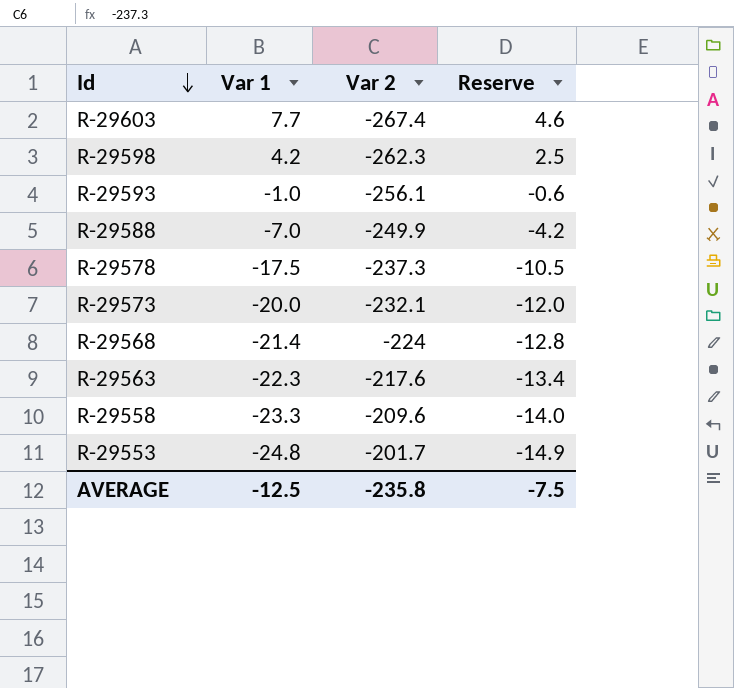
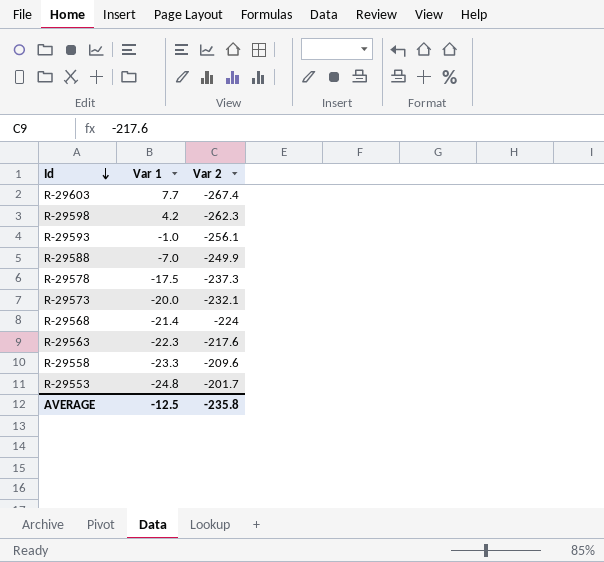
column Reserve | formula: [Var 1] * 0.6 -> none

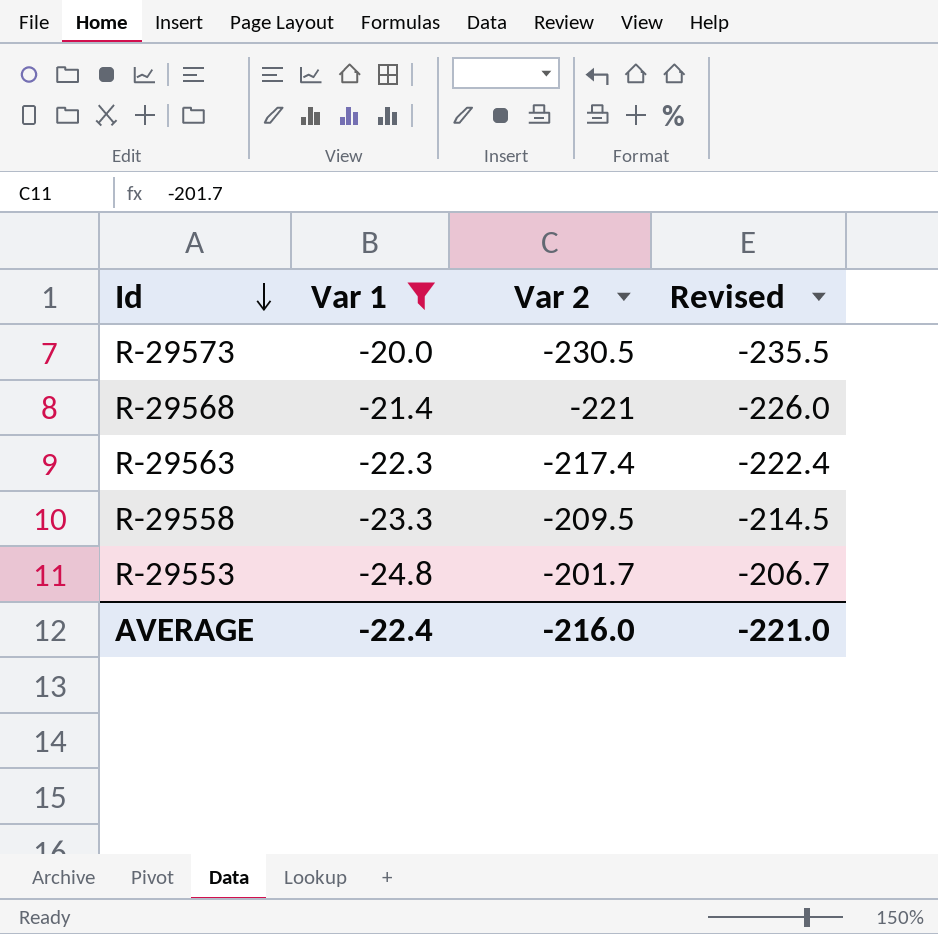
filter: none -> Var 1 <= -20.0
column Revised | formula: none -> [Var 2] - 5
R-29573 | Var 2: -232.1 -> -230.5
R-29568 | Var 2: -224 -> -221
R-29563 | Var 2: -217.6 -> -217.4
R-29558 | Var 2: -209.6 -> -209.5
AVERAGE | Var 1: -12.5 -> -22.4
AVERAGE | Var 2: -235.8 -> -216.0

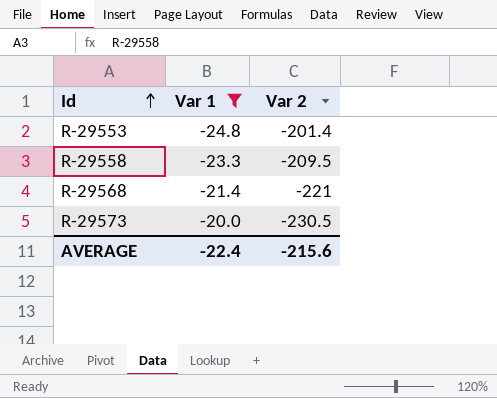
row order: Id descending -> Id ascending
column Revised | formula: [Var 2] - 5 -> none
row R-29563: -22.3 | -217.4 | -222.4 -> none
R-29553 | Var 2: -201.7 -> -201.4
AVERAGE | Var 2: -216.0 -> -215.6

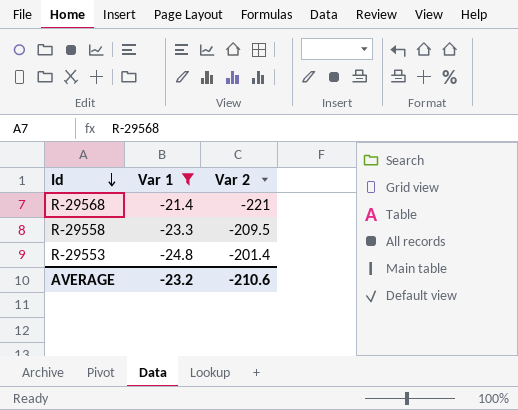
row order: Id ascending -> Id descending
row R-29573: -20.0 | -230.5 -> none
AVERAGE | Var 1: -22.4 -> -23.2
AVERAGE | Var 2: -215.6 -> -210.6

